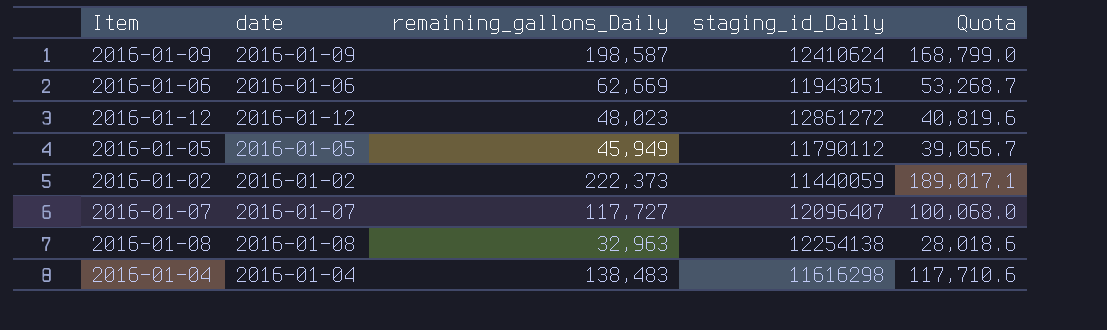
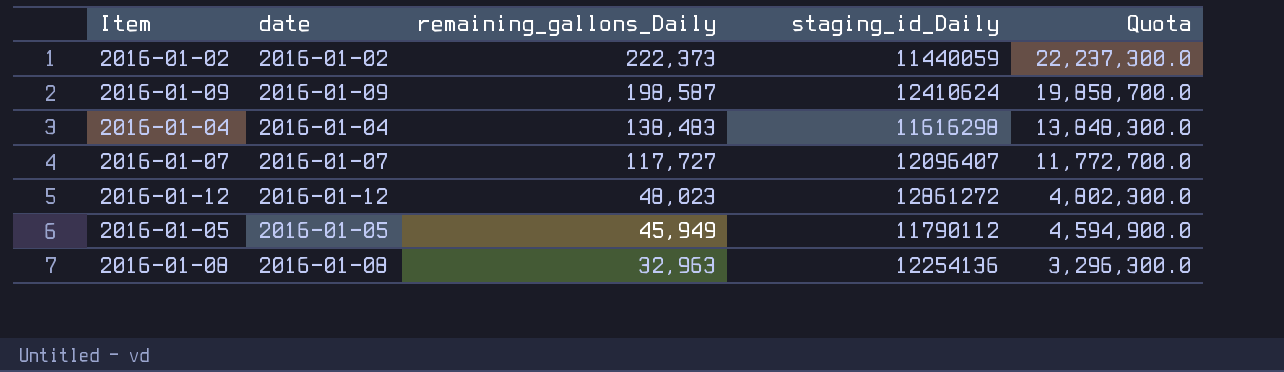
row order: none -> remaining_gallons_Daily descending
column Quota | formula: [remaining_gallons_Daily] * 0.85 -> [remaining_gallons_Daily] * 100
row 2016-01-06: 2016-01-06 | 62,669 | 11943051 | 53,268.7 -> none
2016-01-08 | staging_id_Daily: 12254138 -> 12254136

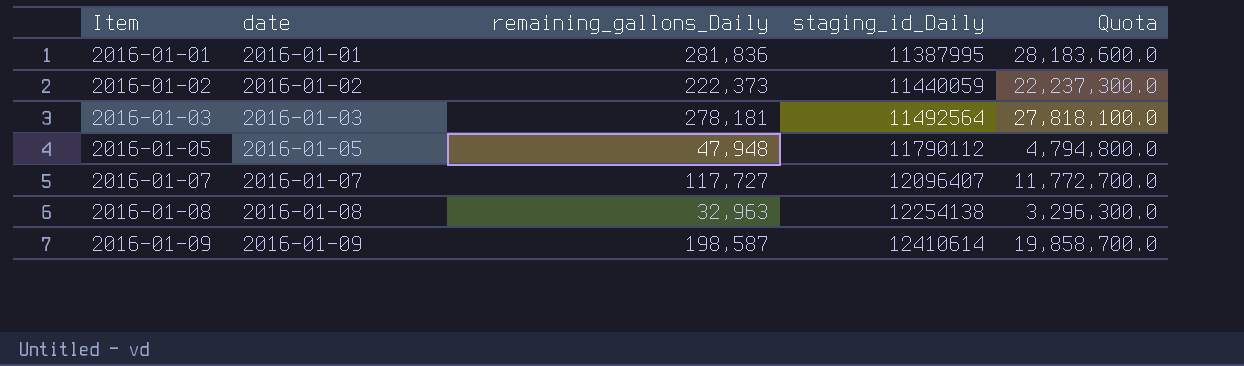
row order: remaining_gallons_Daily descending -> Item ascending
row 2016-01-04: 2016-01-04 | 138,483 | 11616298 | 13,848,300.0 -> none
row 2016-01-12: 2016-01-12 | 48,023 | 12861272 | 4,802,300.0 -> none
row 2016-01-01: none -> 2016-01-01 | 281,836 | 11387995 | 28,183,600.0
row 2016-01-03: none -> 2016-01-03 | 278,181 | 11492564 | 27,818,100.0
2016-01-05 | remaining_gallons_Daily: 45,949 -> 47,948
2016-01-05 | Quota: 4,594,900.0 -> 4,794,800.0
2016-01-08 | staging_id_Daily: 12254136 -> 12254138
2016-01-09 | staging_id_Daily: 12410624 -> 12410614

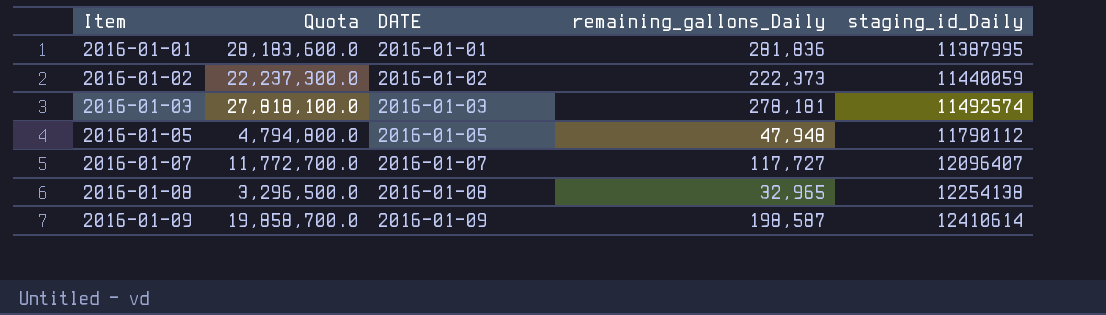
column Quota | position: 5 -> 2
column name: date -> DATE
2016-01-03 | staging_id_Daily: 11492564 -> 11492574
2016-01-08 | Quota: 3,296,300.0 -> 3,296,500.0
2016-01-08 | remaining_gallons_Daily: 32,963 -> 32,965

